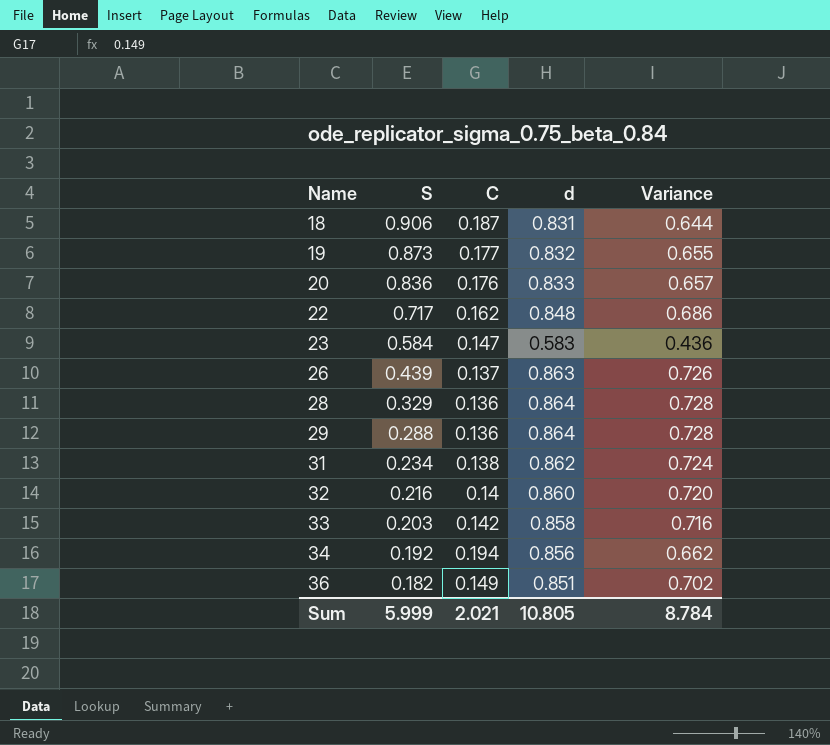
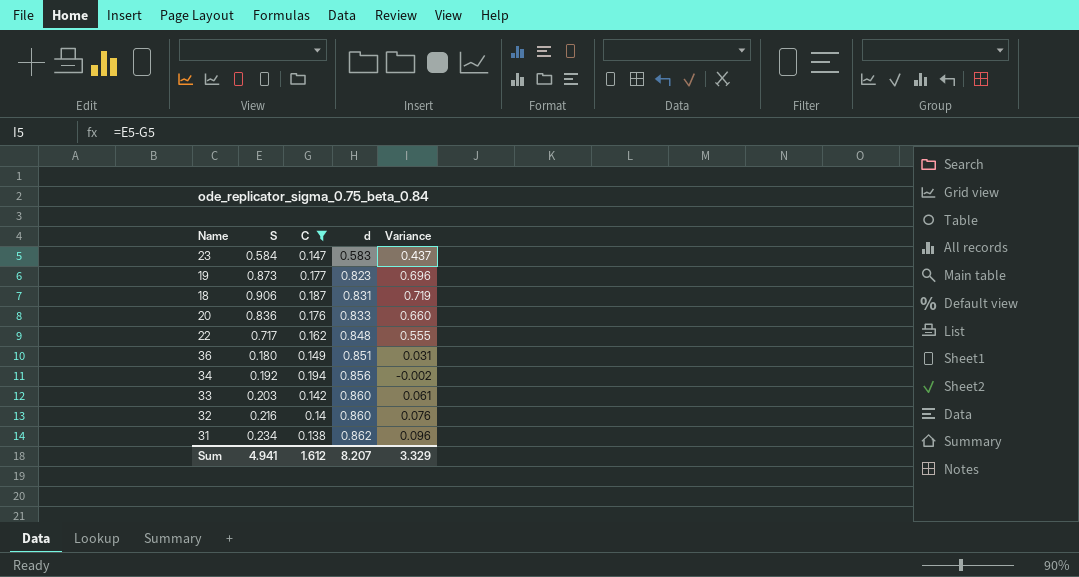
filter: none -> C >= 0.138
row order: Name ascending -> d ascending
column Variance | formula: [d] - [C] -> [S] - [C]
19 | d: 0.832 -> 0.823
36 | S: 0.182 -> 0.180
33 | d: 0.858 -> 0.860
Sum | S: 5.999 -> 4.941
Sum | C: 2.021 -> 1.612
Sum | d: 10.805 -> 8.207
Sum | Variance: 8.784 -> 3.329

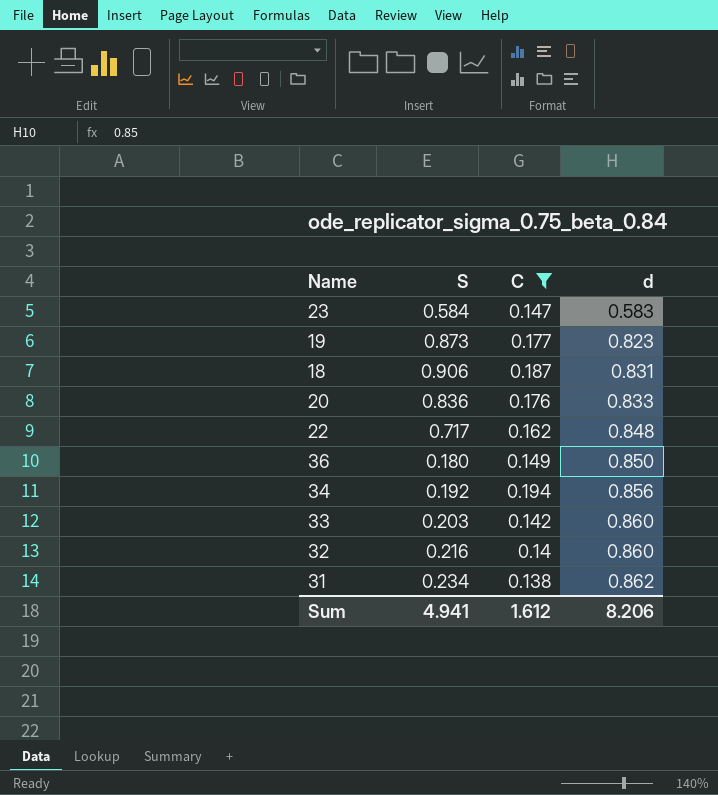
column Variance | formula: [S] - [C] -> none
36 | d: 0.851 -> 0.850
Sum | d: 8.207 -> 8.206

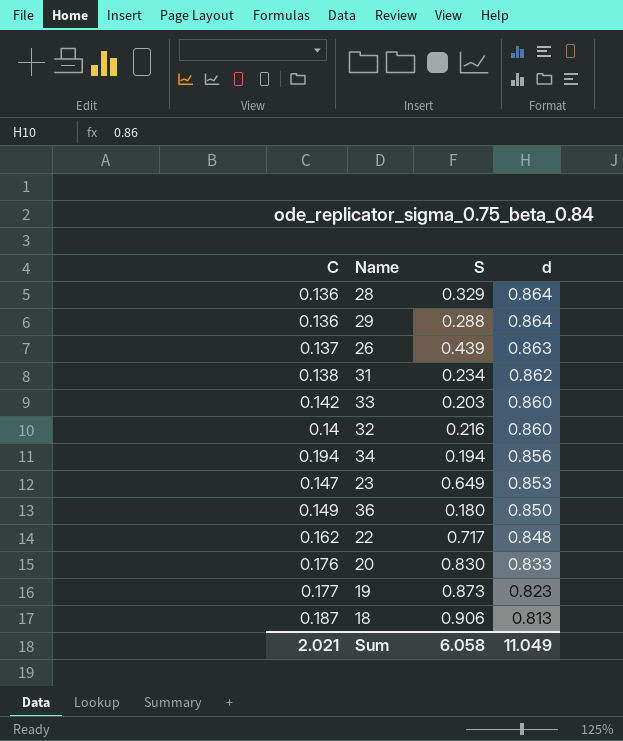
filter: C >= 0.138 -> none
row order: d ascending -> d descending
column C | position: 3 -> 1
34 | S: 0.192 -> 0.194
23 | S: 0.584 -> 0.649
23 | d: 0.583 -> 0.853
20 | S: 0.836 -> 0.830
18 | d: 0.831 -> 0.813
Sum | C: 1.612 -> 2.021
Sum | S: 4.941 -> 6.058
Sum | d: 8.206 -> 11.049

